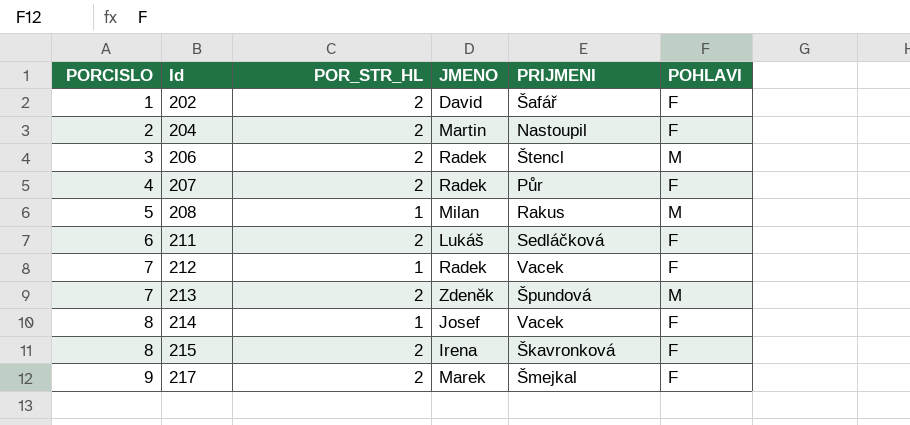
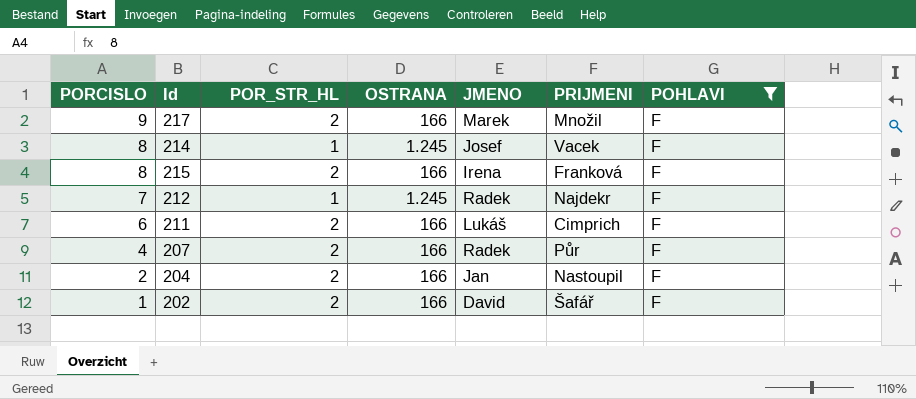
filter: none -> POHLAVI = F
row order: PORCISLO ascending -> PORCISLO descending
column OSTRANA | position: none -> 4
217 | PRIJMENI: Šmejkal -> Množil
215 | PRIJMENI: Škavronková -> Franková
212 | PRIJMENI: Vacek -> Najdekr
211 | PRIJMENI: Sedláčková -> Cimprich
204 | JMENO: Martin -> Jan

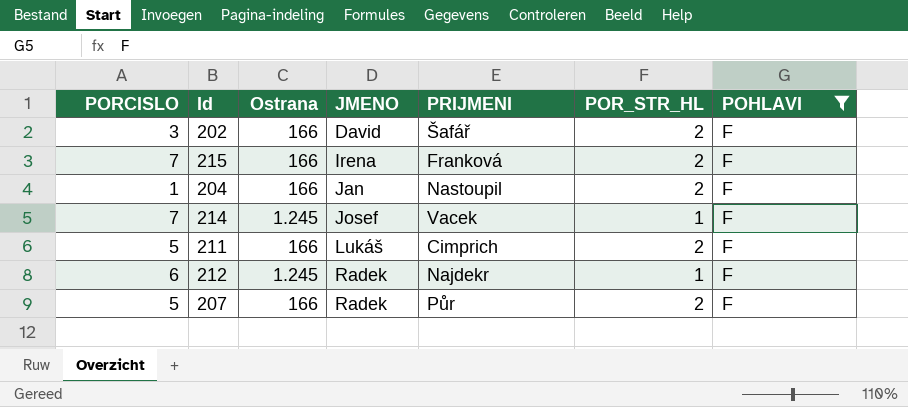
row order: PORCISLO descending -> JMENO ascending
column name: OSTRANA -> Ostrana
column POR_STR_HL | position: 3 -> 6
row 217: 9 | 2 | 166 | Marek | Množil | F -> none
202 | PORCISLO: 1 -> 3
215 | PORCISLO: 8 -> 7
204 | PORCISLO: 2 -> 1
214 | PORCISLO: 8 -> 7
211 | PORCISLO: 6 -> 5
212 | PORCISLO: 7 -> 6
207 | PORCISLO: 4 -> 5

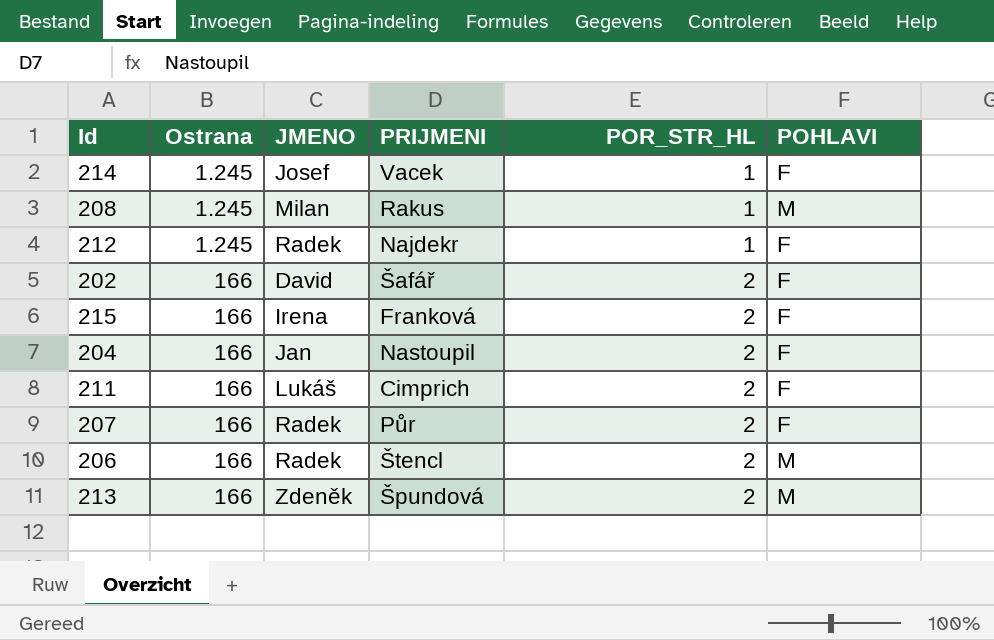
filter: POHLAVI = F -> none
row order: JMENO ascending -> Ostrana descending
column PORCISLO | position: 1 -> none

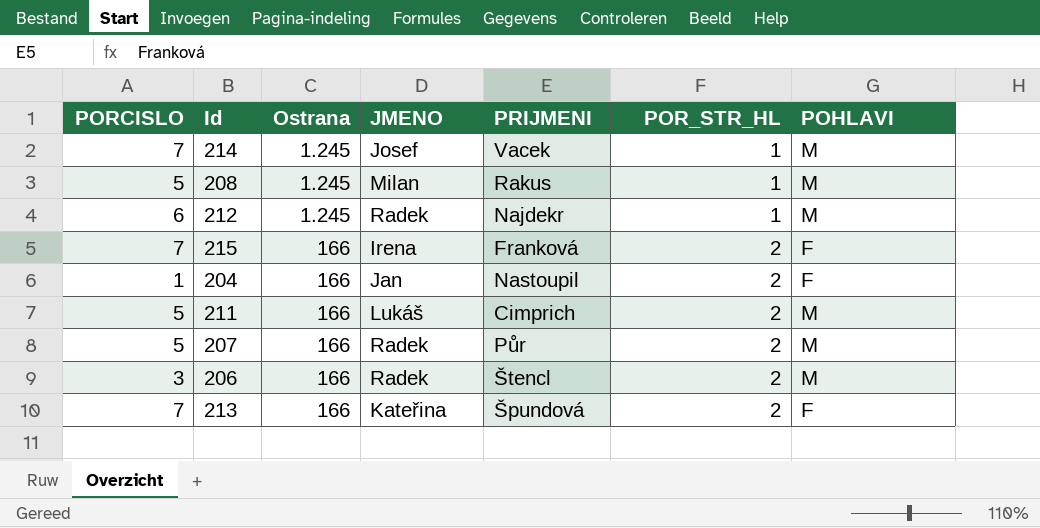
column PORCISLO | position: none -> 1
row 202: 166 | David | Šafář | 2 | F -> none
214 | POHLAVI: F -> M
212 | POHLAVI: F -> M
211 | POHLAVI: F -> M
207 | POHLAVI: F -> M
213 | JMENO: Zdeněk -> Kateřina
213 | POHLAVI: M -> F

